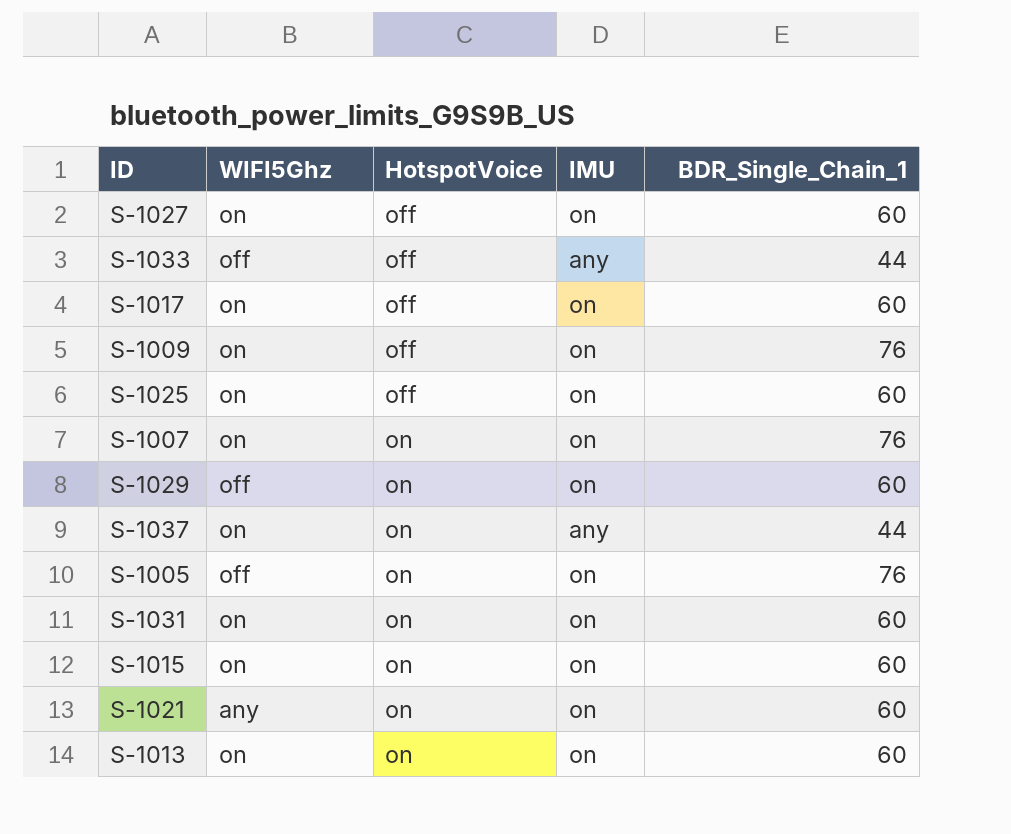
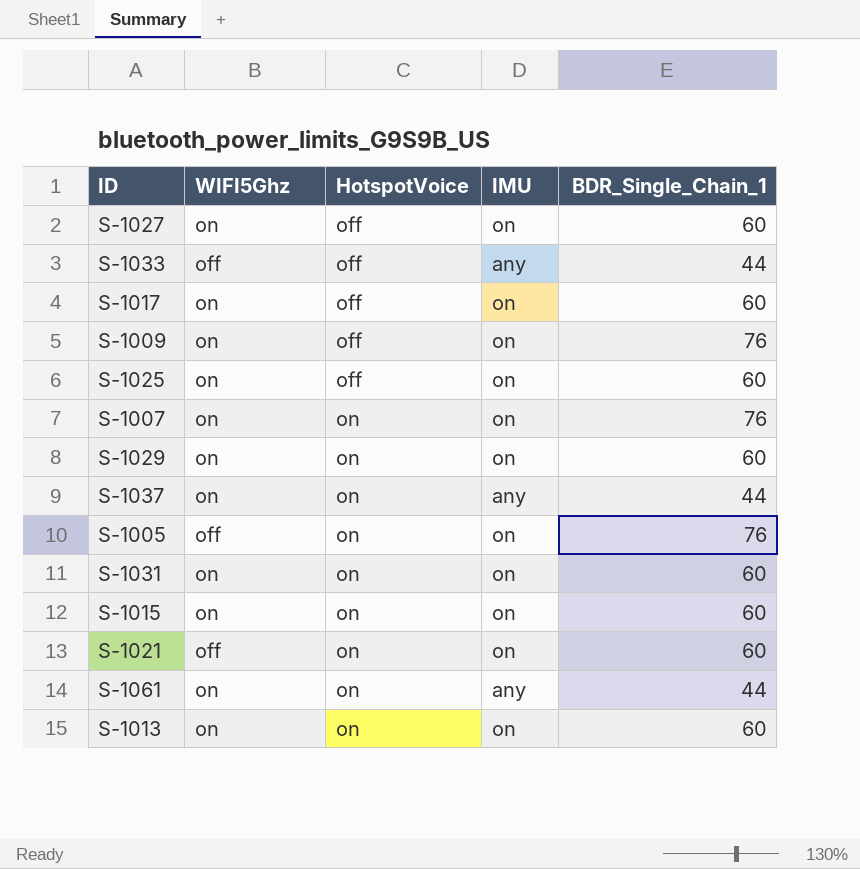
S-1029 | WIFI5Ghz: off -> on
S-1021 | WIFI5Ghz: any -> off
row S-1061: none -> on | on | any | 44

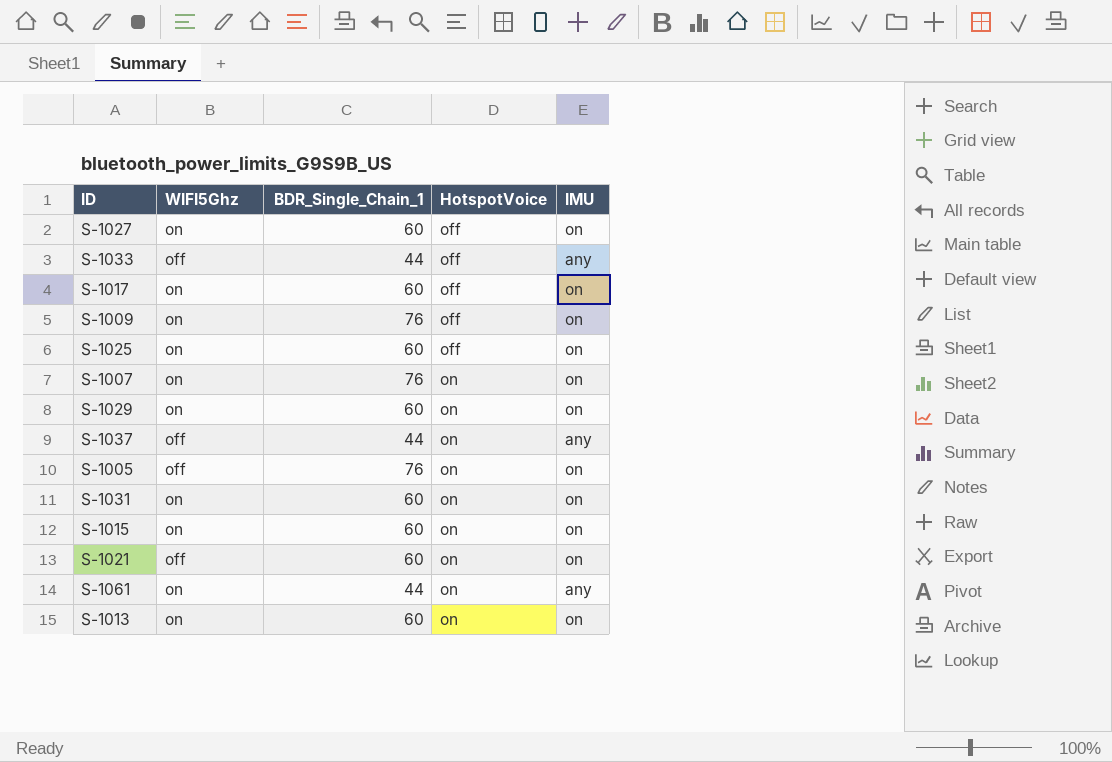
column BDR_Single_Chain_1 | position: 5 -> 3
S-1037 | WIFI5Ghz: on -> off

